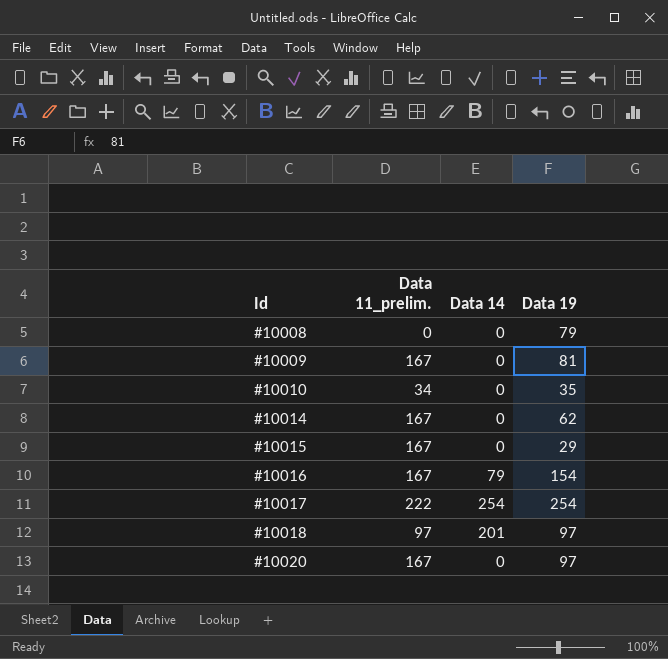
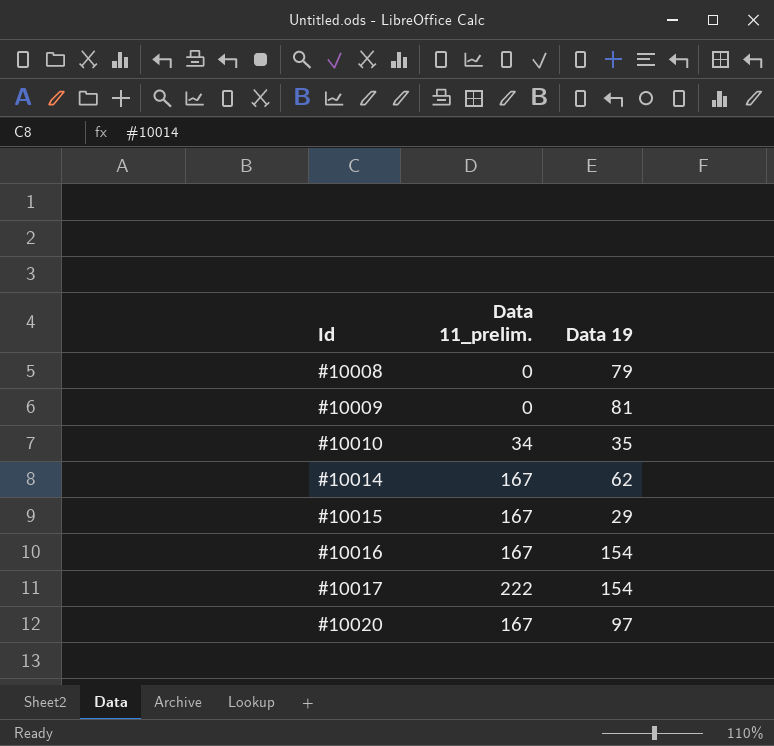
column Data 14 | position: 3 -> none
row #10018: 97 | 201 | 97 -> none
#10009 | Data 11_prelim.: 167 -> 0
#10017 | Data 19: 254 -> 154

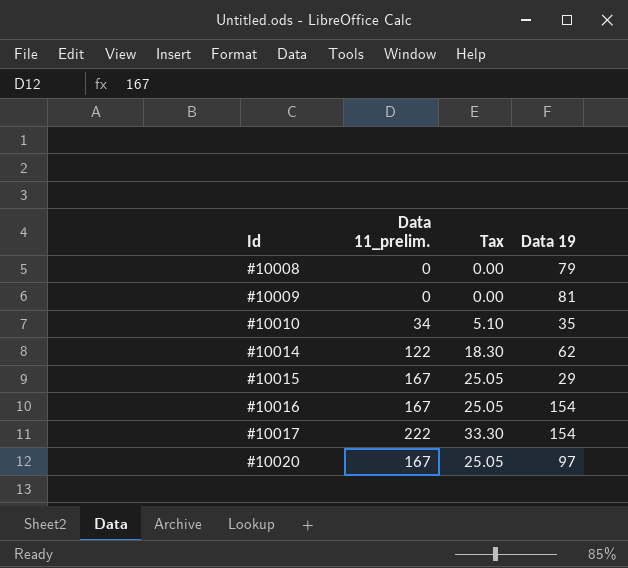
column Tax | formula: none -> [Data 11_prelim.] * 0.15
#10014 | Data 11_prelim.: 167 -> 122

